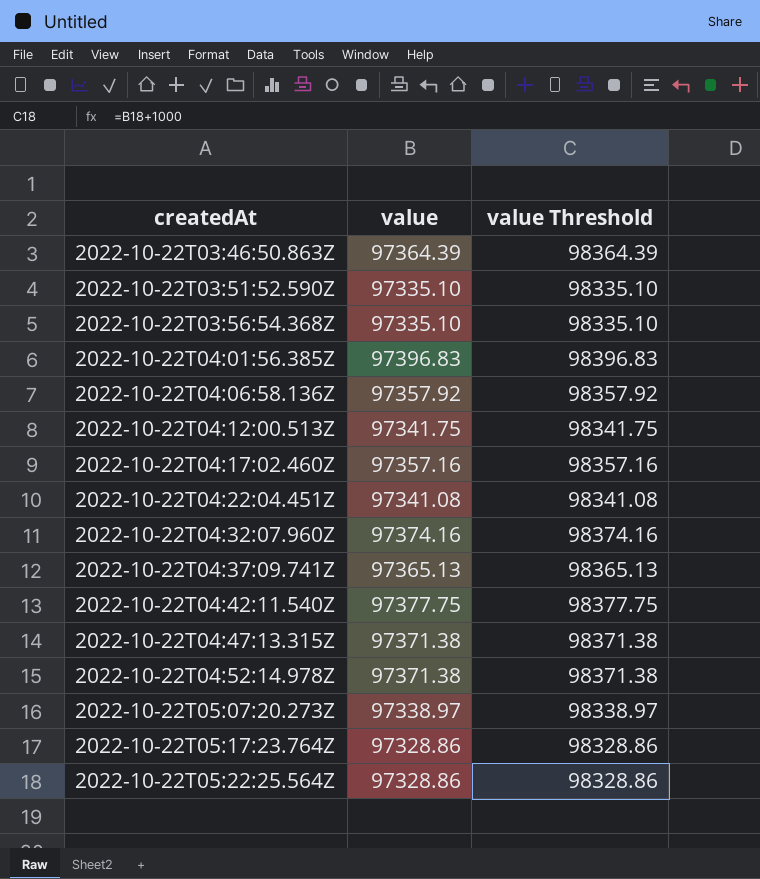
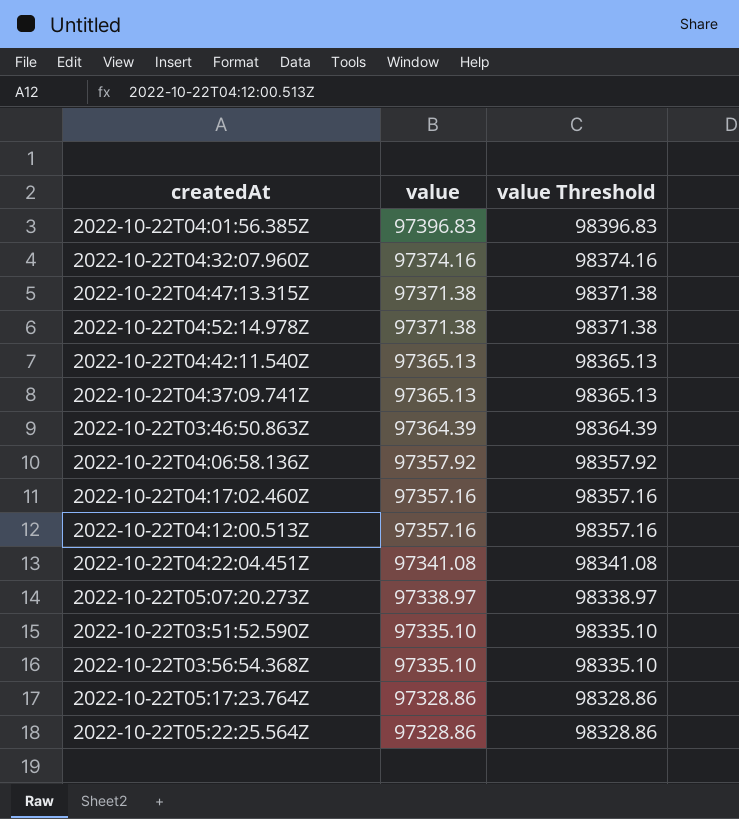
row order: createdAt ascending -> value descending
2022-10-22T04:42:11.540Z | value: 97377.75 -> 97365.13
2022-10-22T04:42:11.540Z | value Threshold: 98377.75 -> 98365.13
2022-10-22T04:12:00.513Z | value: 97341.75 -> 97357.16
2022-10-22T04:12:00.513Z | value Threshold: 98341.75 -> 98357.16

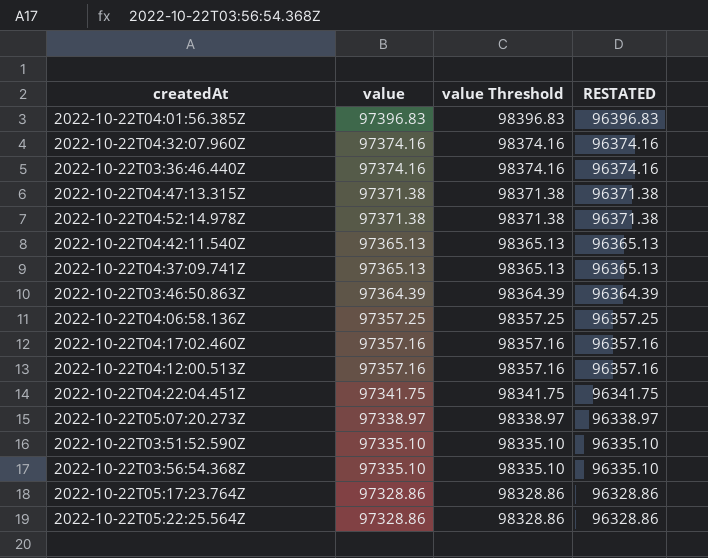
column RESTATED | formula: none -> [value] - 1000
row 2022-10-22T03:36:46.440Z: none -> 97374.16 | 98374.16 | 96374.16
2022-10-22T04:06:58.136Z | value: 97357.92 -> 97357.25
2022-10-22T04:06:58.136Z | value Threshold: 98357.92 -> 98357.25
2022-10-22T04:22:04.451Z | value: 97341.08 -> 97341.75
2022-10-22T04:22:04.451Z | value Threshold: 98341.08 -> 98341.75

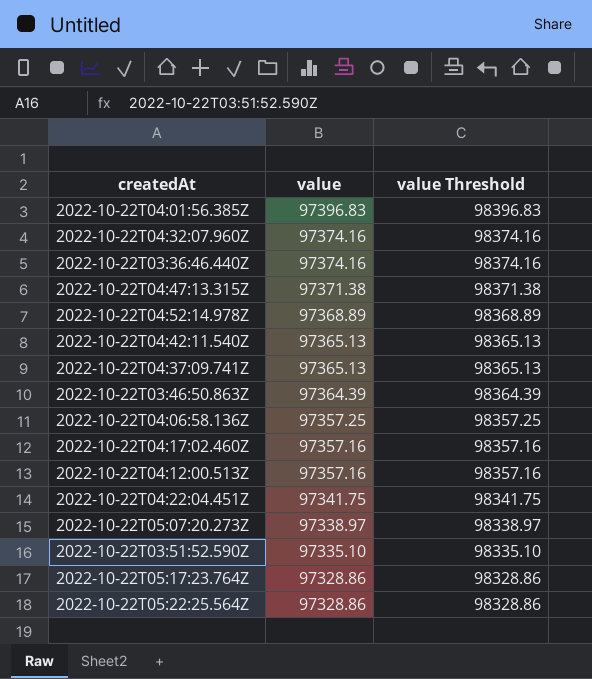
column RESTATED | formula: [value] - 1000 -> none
row 2022-10-22T03:56:54.368Z: 97335.10 | 98335.10 | 96335.10 -> none
2022-10-22T04:52:14.978Z | value: 97371.38 -> 97368.89
2022-10-22T04:52:14.978Z | value Threshold: 98371.38 -> 98368.89

